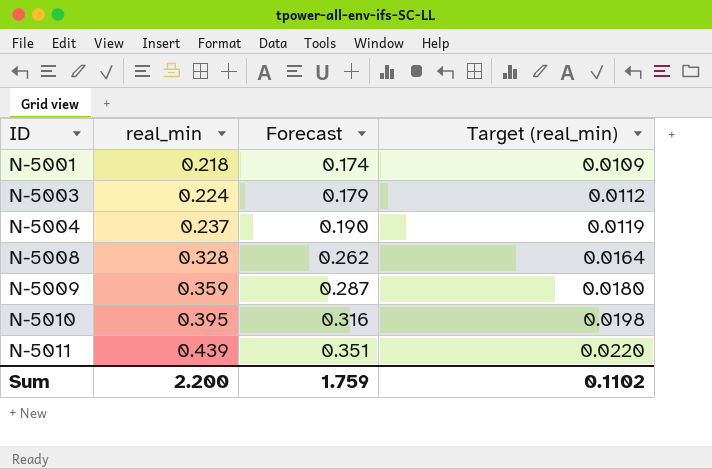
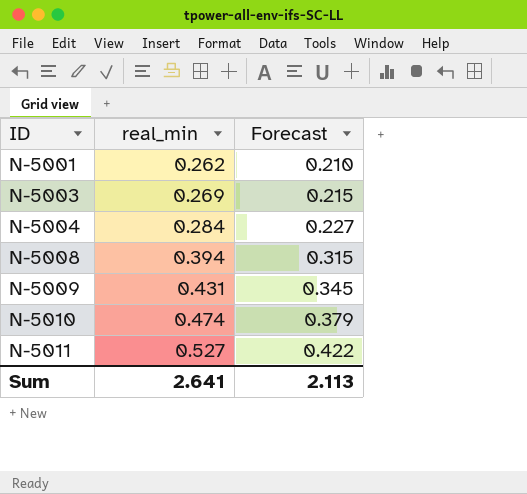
column Target (real_min) | formula: [real_min] * 0.05 -> none
N-5001 | real_min: 0.218 -> 0.262
N-5001 | Forecast: 0.174 -> 0.210
N-5003 | real_min: 0.224 -> 0.269
N-5003 | Forecast: 0.179 -> 0.215
N-5004 | real_min: 0.237 -> 0.284
N-5004 | Forecast: 0.190 -> 0.227
N-5008 | real_min: 0.328 -> 0.394
N-5008 | Forecast: 0.262 -> 0.315
N-5009 | real_min: 0.359 -> 0.431
N-5009 | Forecast: 0.287 -> 0.345
N-5010 | real_min: 0.395 -> 0.474
N-5010 | Forecast: 0.316 -> 0.379
N-5011 | real_min: 0.439 -> 0.527
N-5011 | Forecast: 0.351 -> 0.422
Sum | real_min: 2.200 -> 2.641
Sum | Forecast: 1.759 -> 2.113

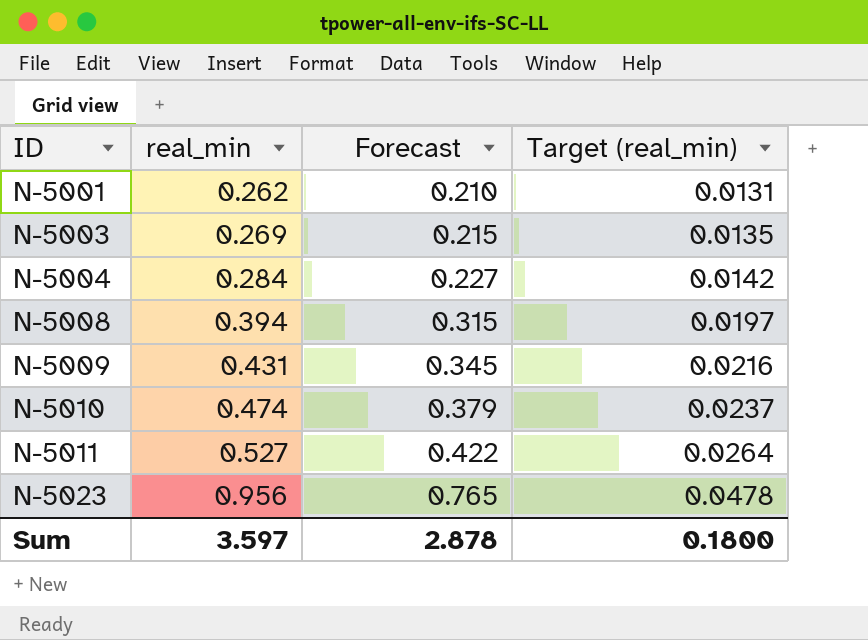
column Target (real_min) | formula: none -> [real_min] * 0.05
row N-5023: none -> 0.956 | 0.765 | 0.0478
Sum | real_min: 2.641 -> 3.597
Sum | Forecast: 2.113 -> 2.878

